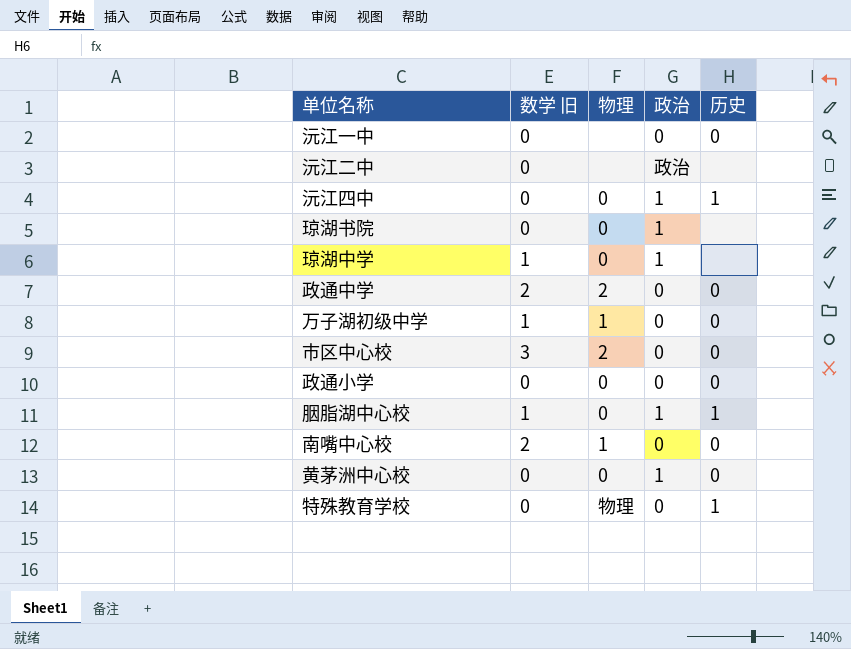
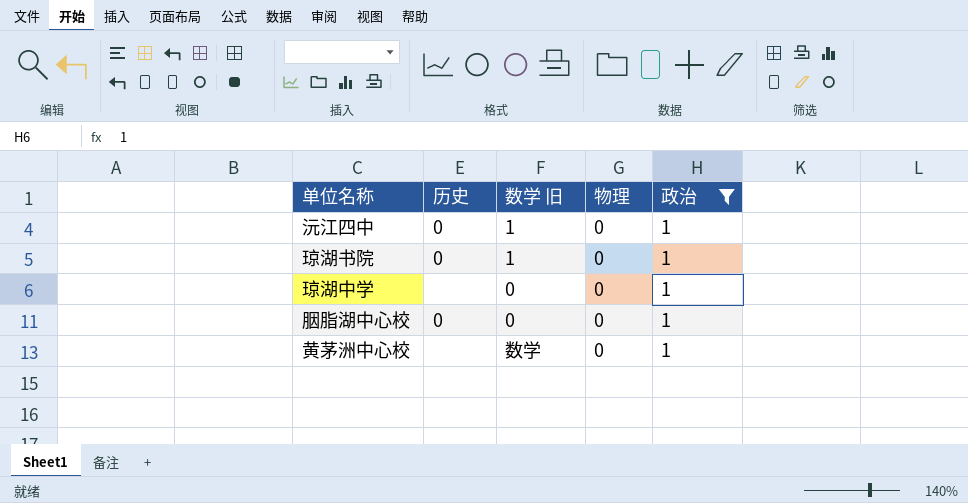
filter: none -> 政治 = 1
column 历史 | position: 5 -> 2
沅江四中 | 历史: 1 -> 0
沅江四中 | 数学 旧: 0 -> 1
琼湖书院 | 历史: none -> 0
琼湖书院 | 数学 旧: 0 -> 1
琼湖中学 | 数学 旧: 1 -> 0
胭脂湖中心校 | 历史: 1 -> 0
胭脂湖中心校 | 数学 旧: 1 -> 0
黄茅洲中心校 | 历史: 0 -> none
黄茅洲中心校 | 数学 旧: 0 -> 数学

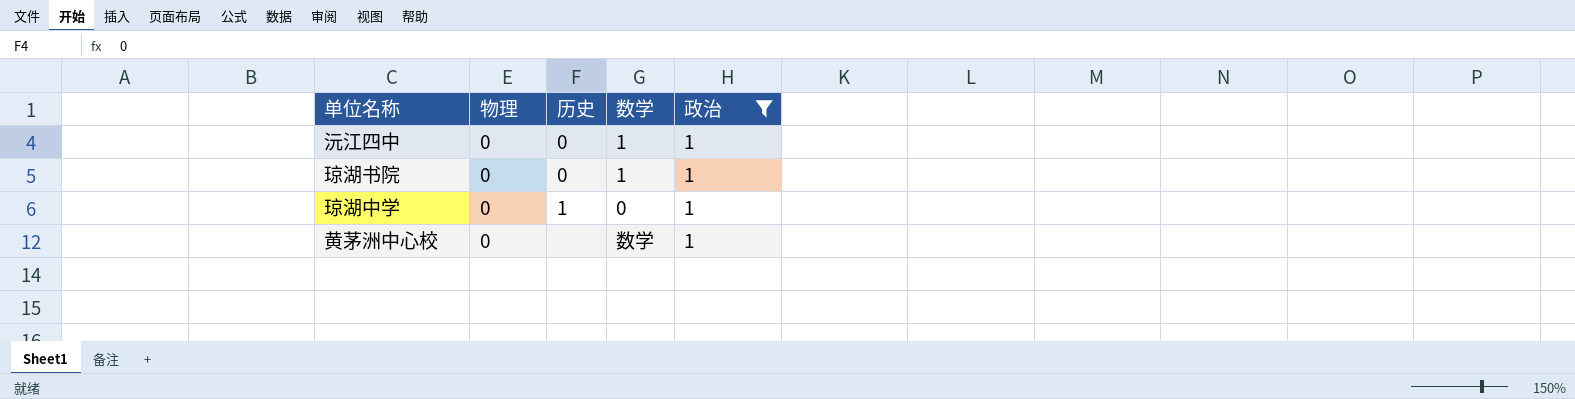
column 物理 | position: 4 -> 2
column name: 数学 旧 -> 数学
row 胭脂湖中心校: 0 | 0 | 0 | 1 -> none
琼湖中学 | 历史: none -> 1

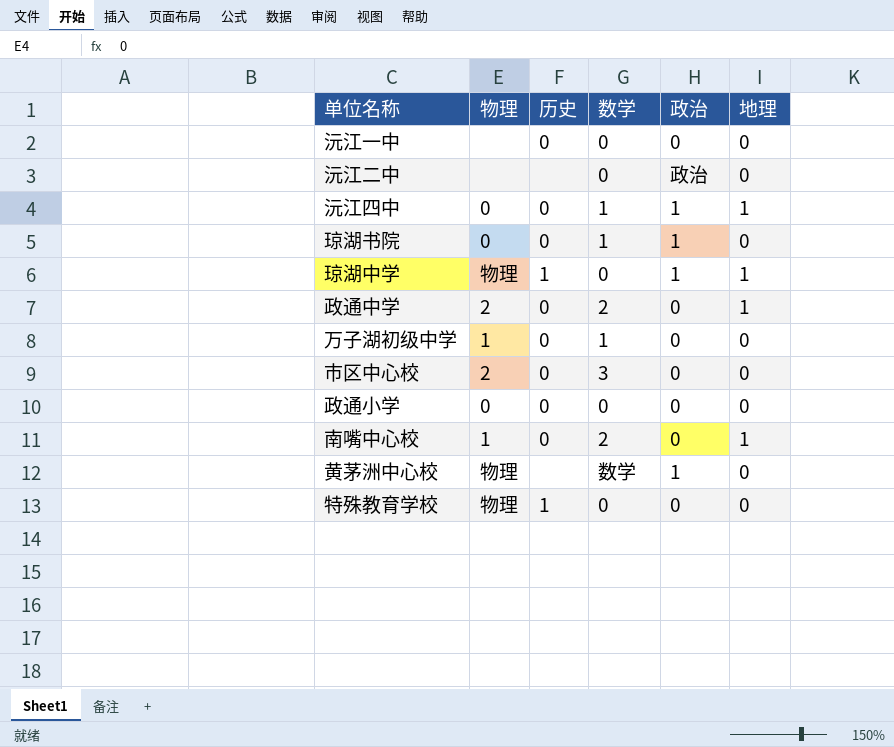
filter: 政治 = 1 -> none
column 地理 | position: none -> 6
琼湖中学 | 物理: 0 -> 物理
黄茅洲中心校 | 物理: 0 -> 物理

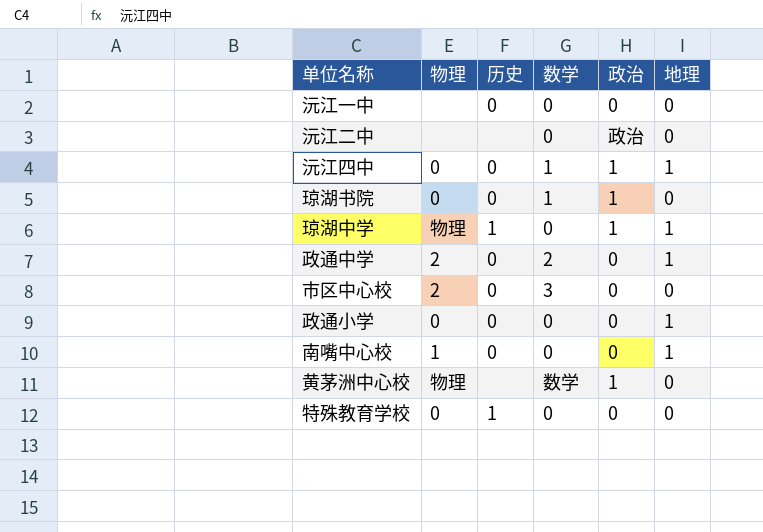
row 万子湖初级中学: 1 | 0 | 1 | 0 | 0 -> none
政通小学 | 地理: 0 -> 1
南嘴中心校 | 数学: 2 -> 0
特殊教育学校 | 物理: 物理 -> 0

